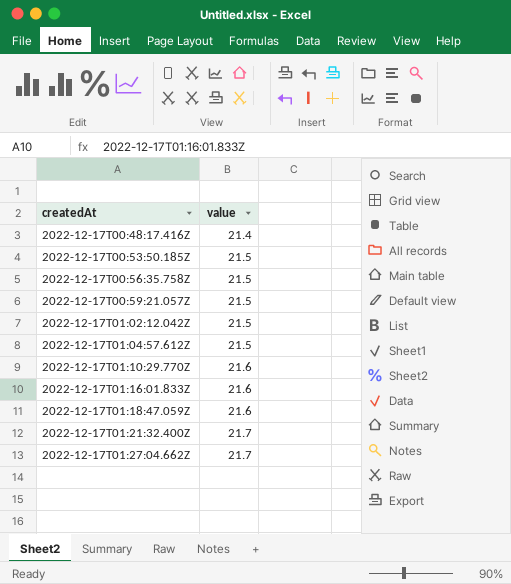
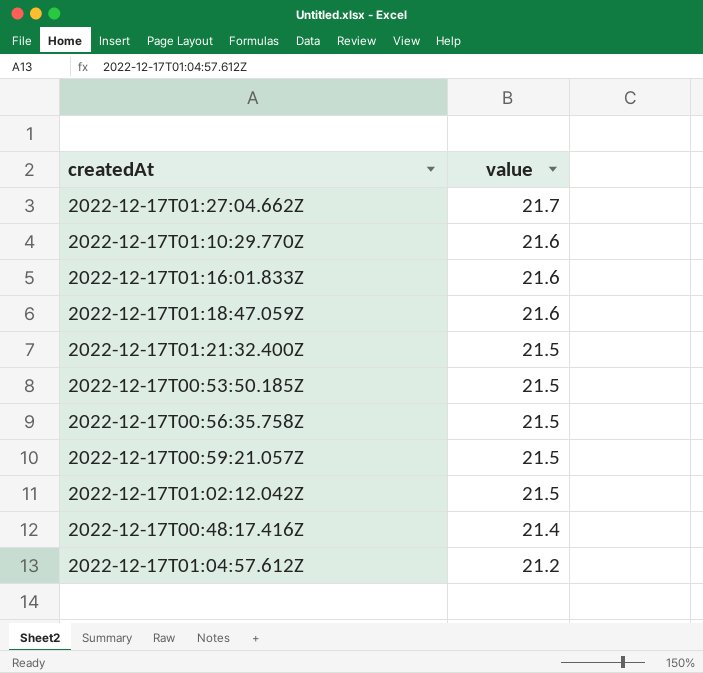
row order: createdAt ascending -> value descending
2022-12-17T01:21:32.400Z | value: 21.7 -> 21.5
2022-12-17T01:04:57.612Z | value: 21.5 -> 21.2

